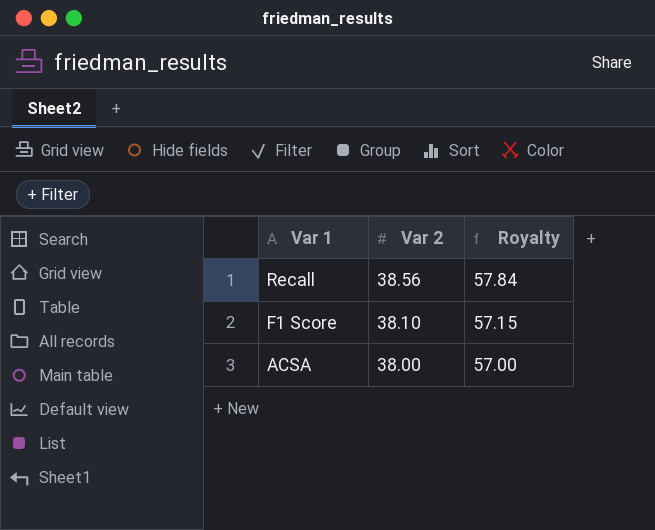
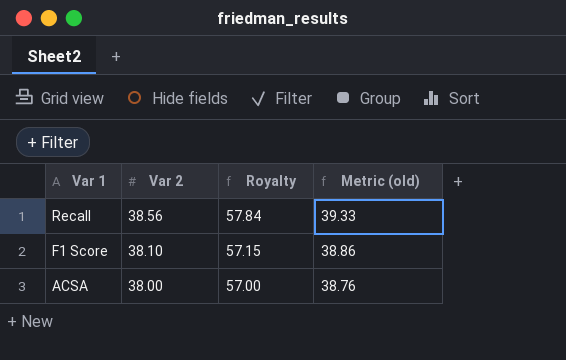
column Metric (old) | formula: none -> [Var 2] * 1.02

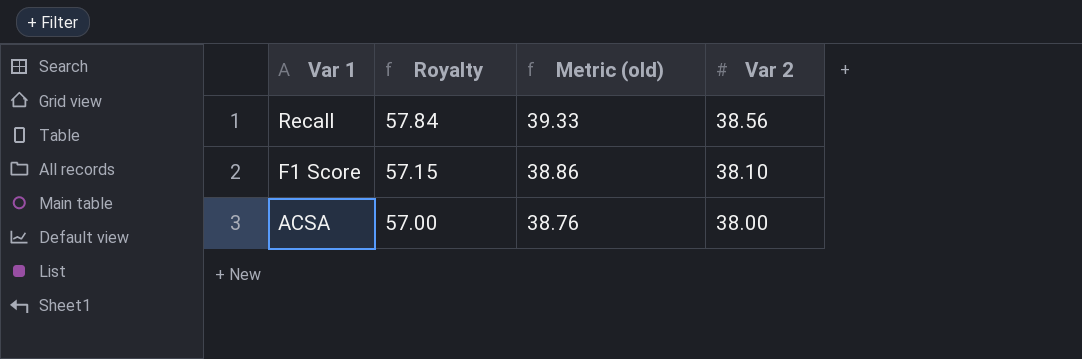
column Var 2 | position: 2 -> 4

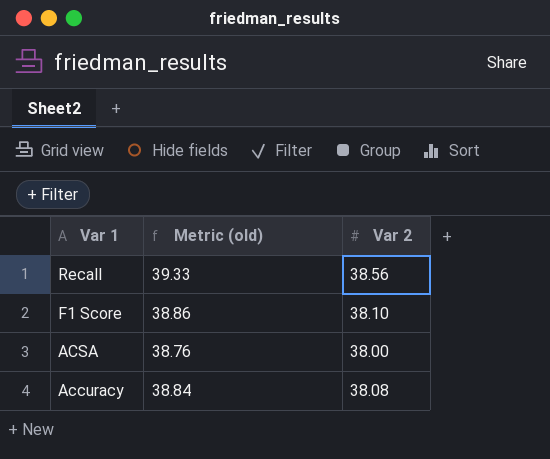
column Royalty | formula: [Var 2] * 1.5 -> none
row Accuracy: none -> 38.84 | 38.08

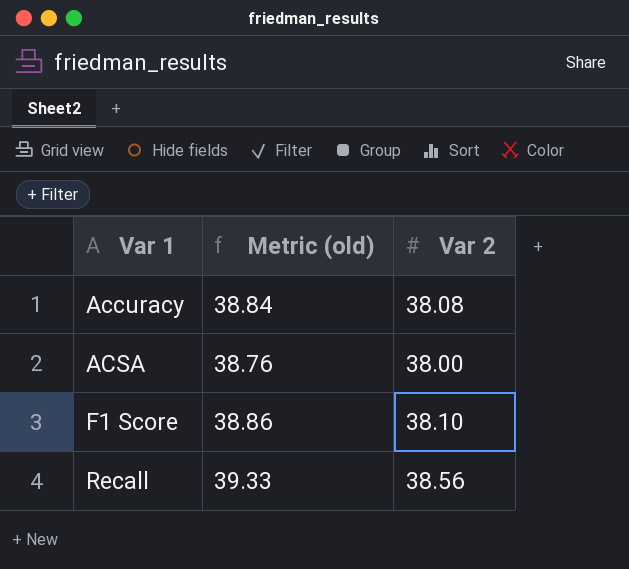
row order: Var 1 descending -> Var 1 ascending

